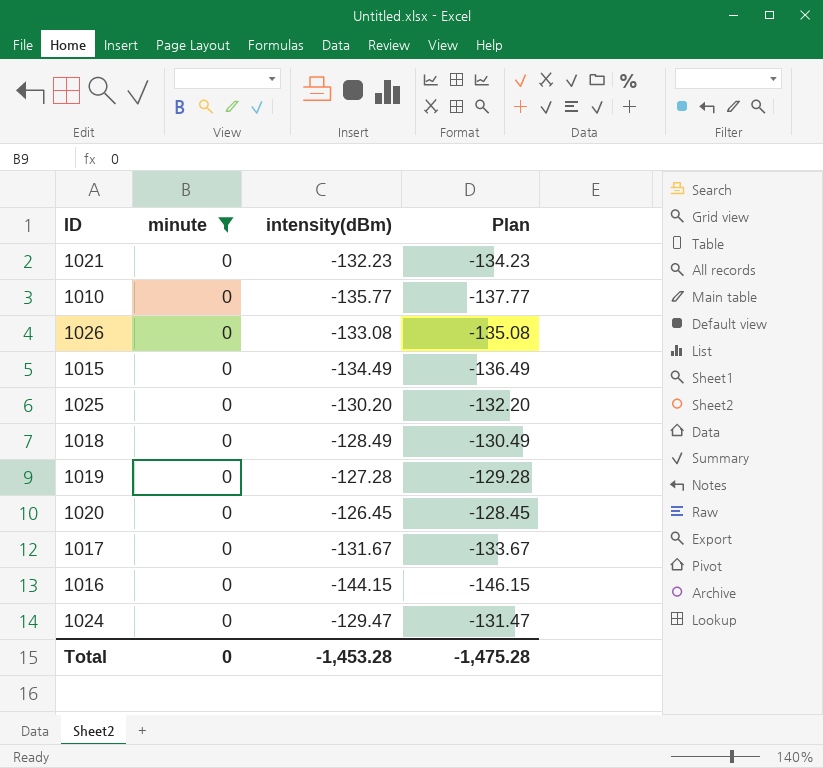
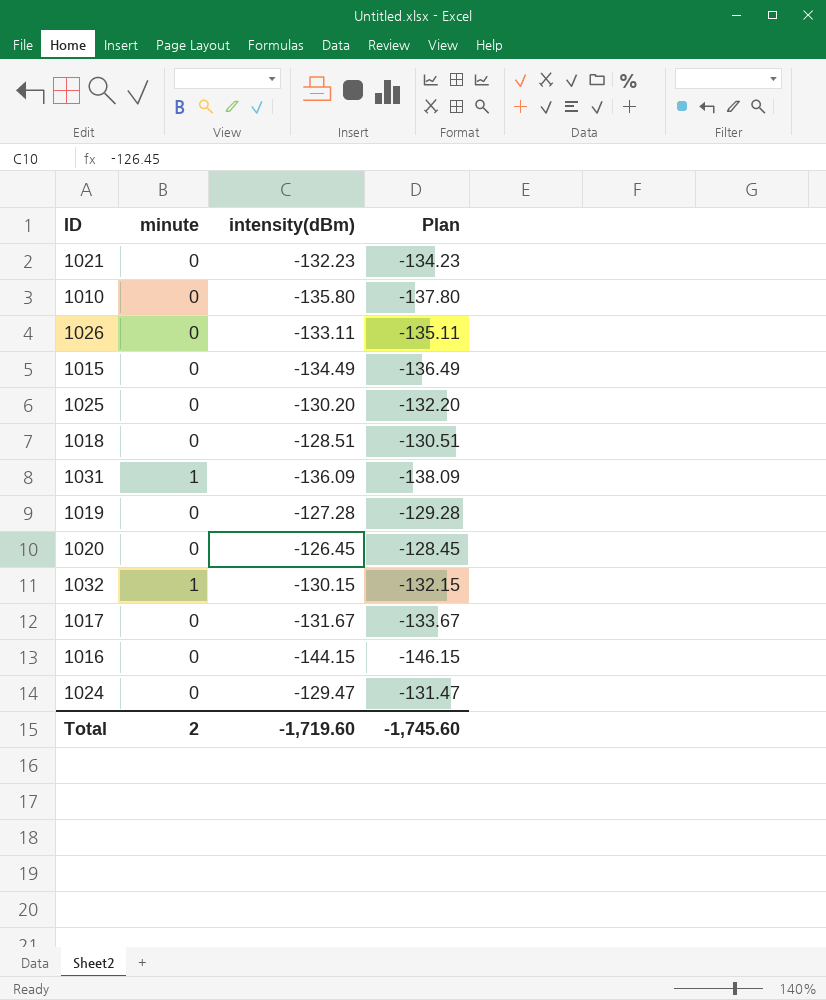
filter: minute = 0 -> none
1010 | intensity(dBm): -135.77 -> -135.80
1010 | Plan: -137.77 -> -137.80
1026 | intensity(dBm): -133.08 -> -133.11
1026 | Plan: -135.08 -> -135.11
1018 | intensity(dBm): -128.49 -> -128.51
1018 | Plan: -130.49 -> -130.51
Total | minute: 0 -> 2
Total | intensity(dBm): -1,453.28 -> -1,719.60
Total | Plan: -1,475.28 -> -1,745.60

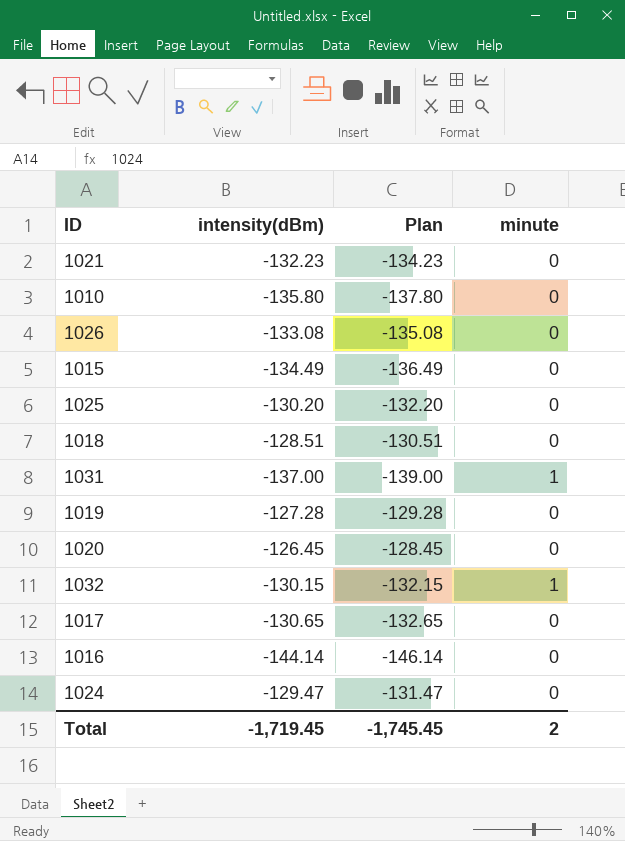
column minute | position: 2 -> 4
1026 | intensity(dBm): -133.11 -> -133.08
1026 | Plan: -135.11 -> -135.08
1031 | intensity(dBm): -136.09 -> -137.00
1031 | Plan: -138.09 -> -139.00
1017 | intensity(dBm): -131.67 -> -130.65
1017 | Plan: -133.67 -> -132.65
1016 | intensity(dBm): -144.15 -> -144.14
1016 | Plan: -146.15 -> -146.14
Total | intensity(dBm): -1,719.60 -> -1,719.45
Total | Plan: -1,745.60 -> -1,745.45

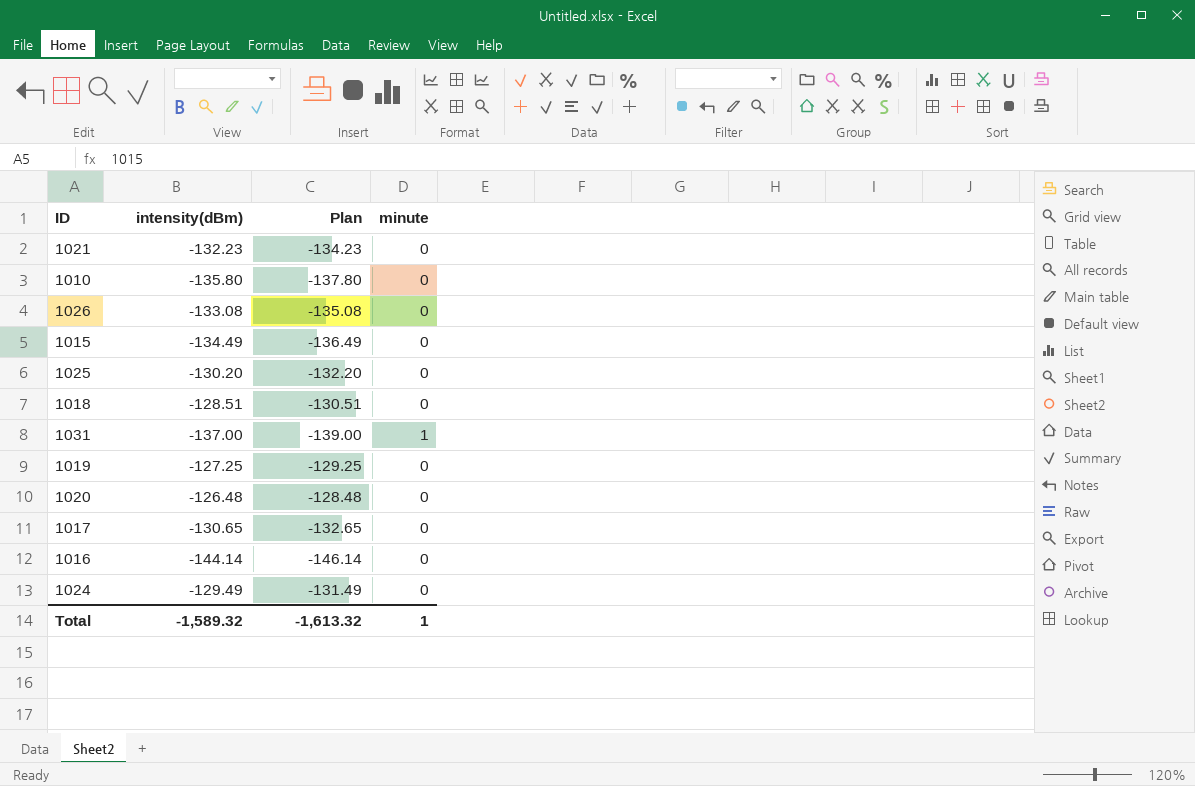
row 1032: -130.15 | -132.15 | 1 -> none
1019 | intensity(dBm): -127.28 -> -127.25
1019 | Plan: -129.28 -> -129.25
1020 | intensity(dBm): -126.45 -> -126.48
1020 | Plan: -128.45 -> -128.48
1024 | intensity(dBm): -129.47 -> -129.49
1024 | Plan: -131.47 -> -131.49
Total | intensity(dBm): -1,719.45 -> -1,589.32
Total | Plan: -1,745.45 -> -1,613.32
Total | minute: 2 -> 1

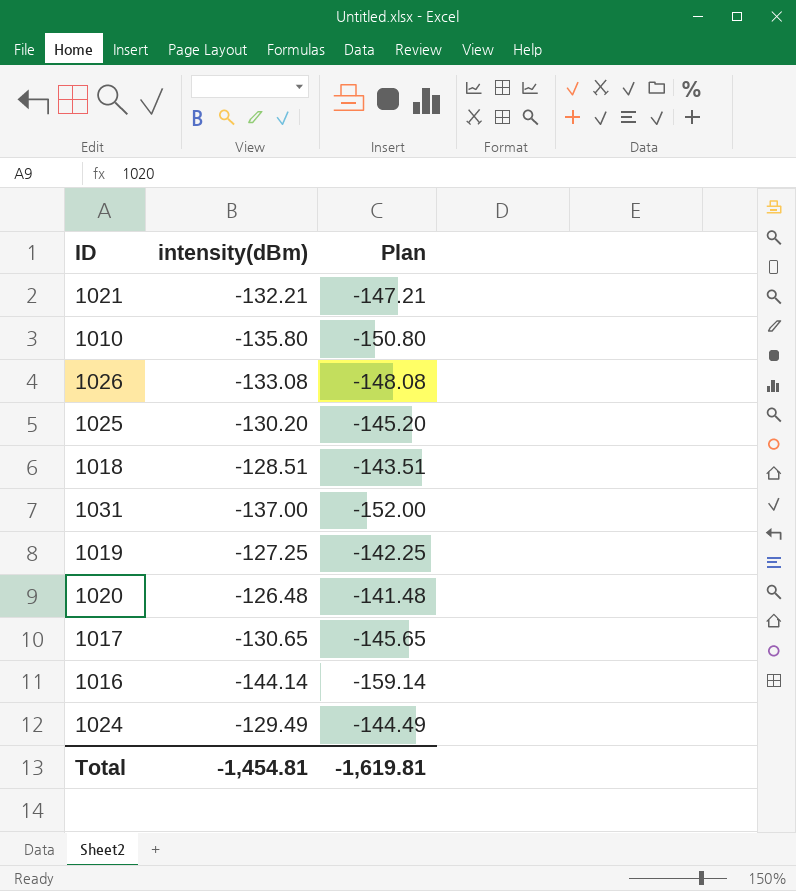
column minute | position: 4 -> none
column Plan | formula: [intensity(dBm)] - 2 -> [intensity(dBm)] - 15
row 1015: -134.49 | -136.49 | 0 -> none
1021 | intensity(dBm): -132.23 -> -132.21
Total | intensity(dBm): -1,589.32 -> -1,454.81
Total | Plan: -1,613.32 -> -1,619.81

